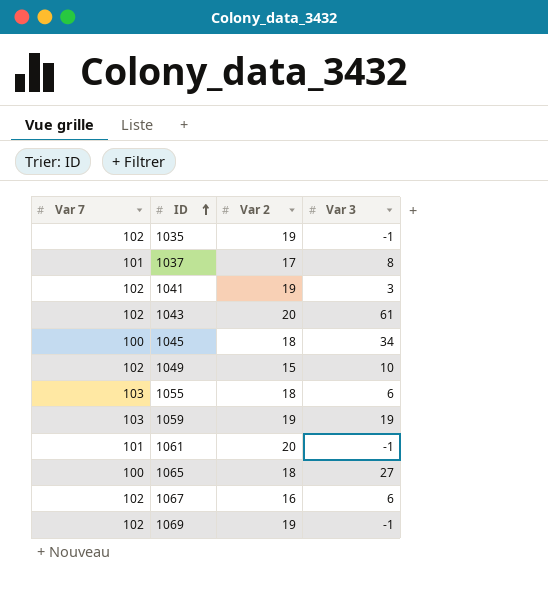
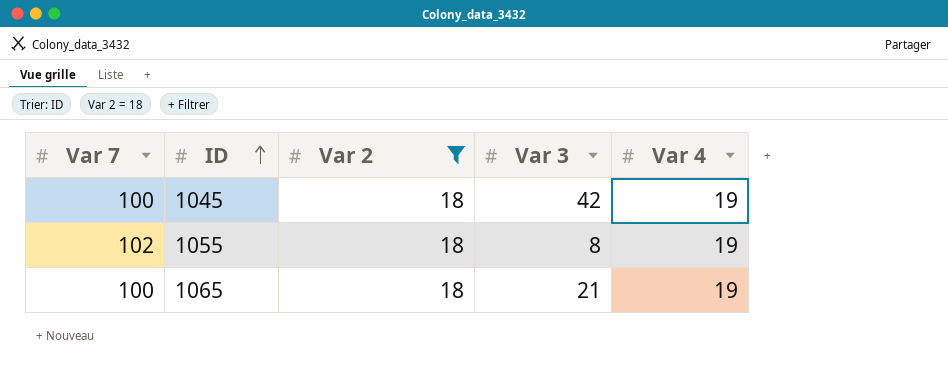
filter: none -> Var 2 = 18
column Var 4 | position: none -> 5
1045 | Var 3: 34 -> 42
1055 | Var 7: 103 -> 102
1055 | Var 3: 6 -> 8
1065 | Var 3: 27 -> 21

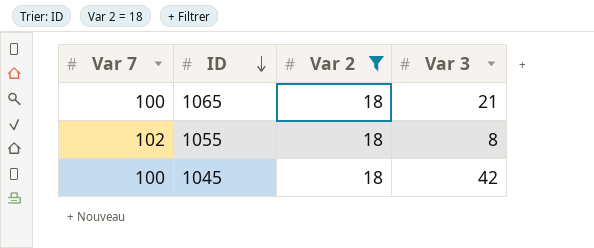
row order: ID ascending -> ID descending
column Var 4 | position: 5 -> none

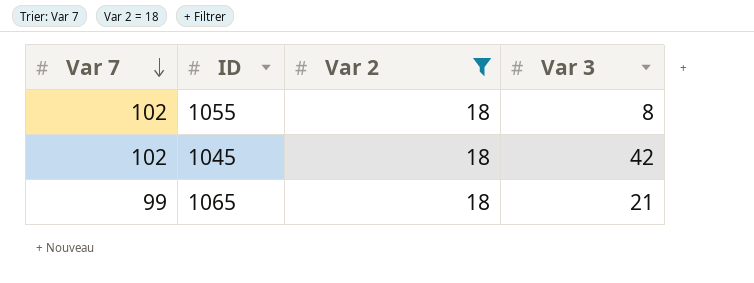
row order: ID descending -> Var 7 descending
1045 | Var 7: 100 -> 102
1065 | Var 7: 100 -> 99

